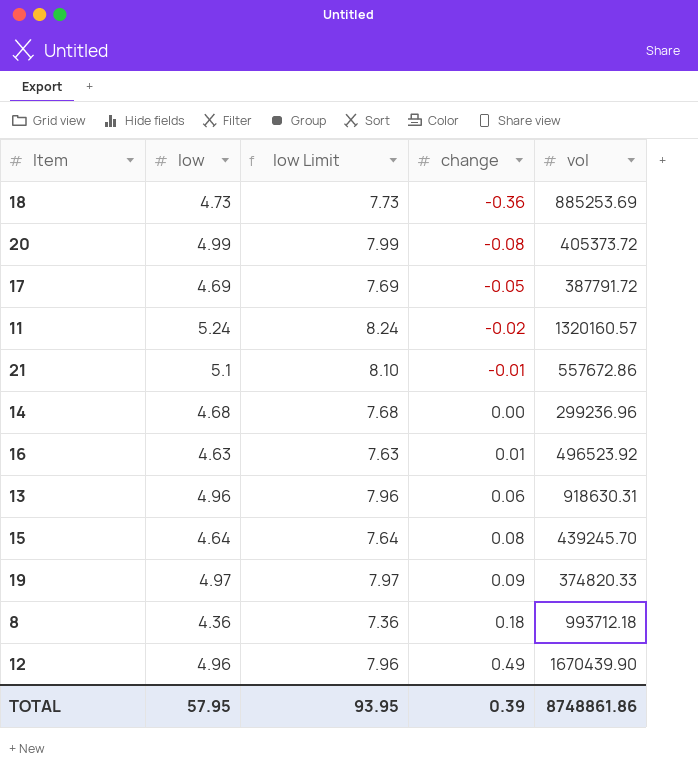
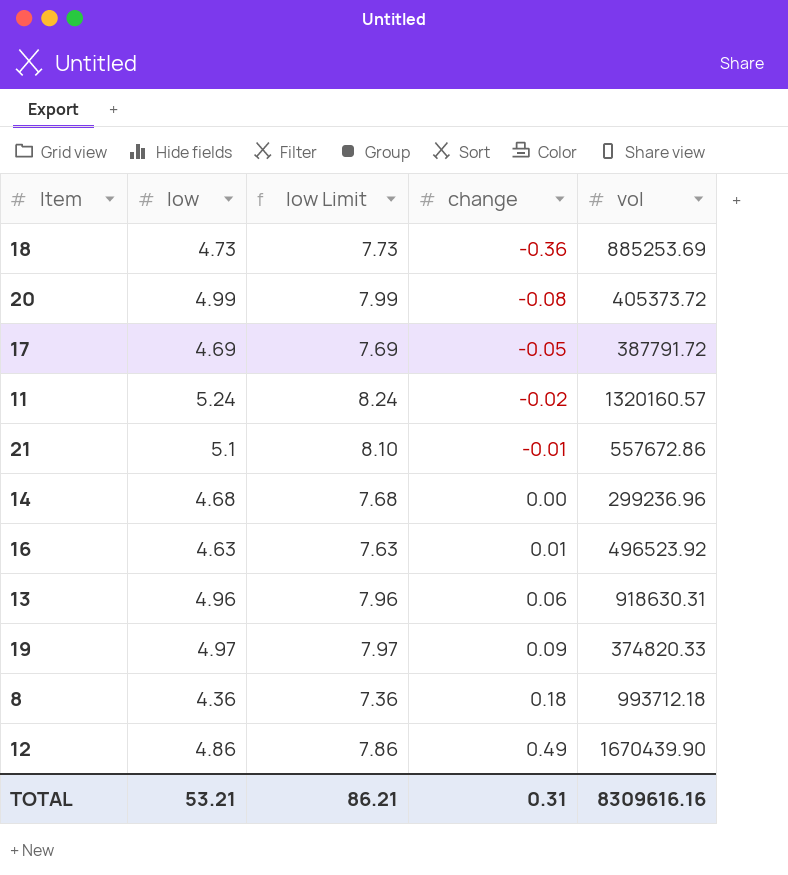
row 15: 4.64 | 7.64 | 0.08 | 439245.70 -> none
12 | low: 4.96 -> 4.86
12 | low Limit: 7.96 -> 7.86
TOTAL | low: 57.95 -> 53.21
TOTAL | low Limit: 93.95 -> 86.21
TOTAL | change: 0.39 -> 0.31
TOTAL | vol: 8748861.86 -> 8309616.16

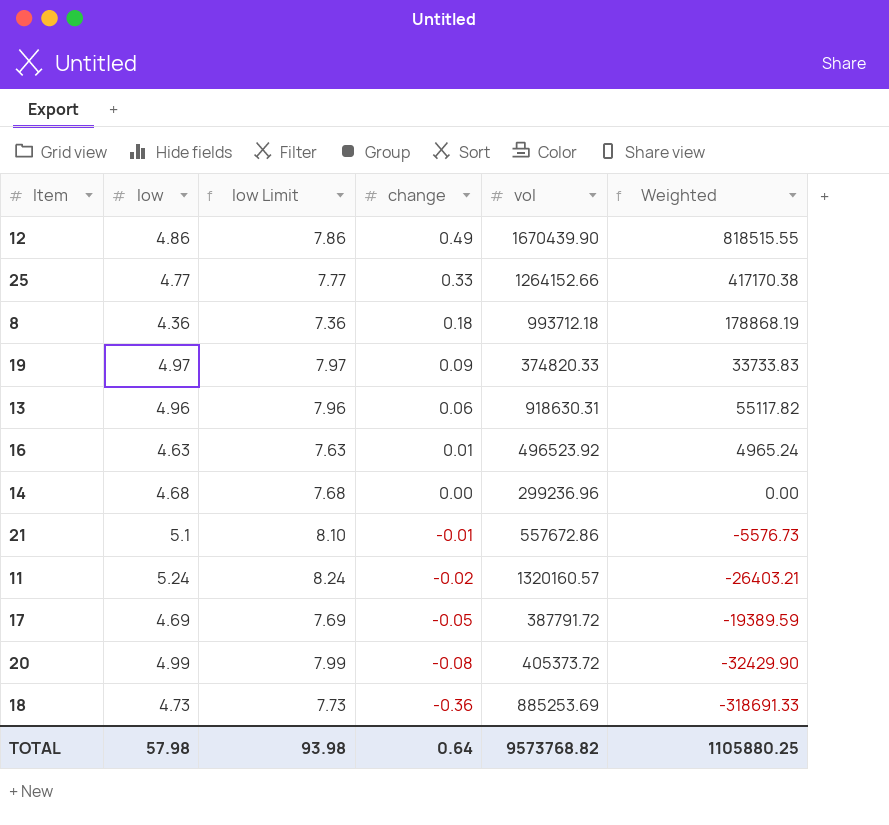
row order: change ascending -> change descending
column Weighted | formula: none -> [change] * [vol]
row 25: none -> 4.77 | 7.77 | 0.33 | 1264152.66 | 417170.38
TOTAL | low: 53.21 -> 57.98
TOTAL | low Limit: 86.21 -> 93.98
TOTAL | change: 0.31 -> 0.64
TOTAL | vol: 8309616.16 -> 9573768.82

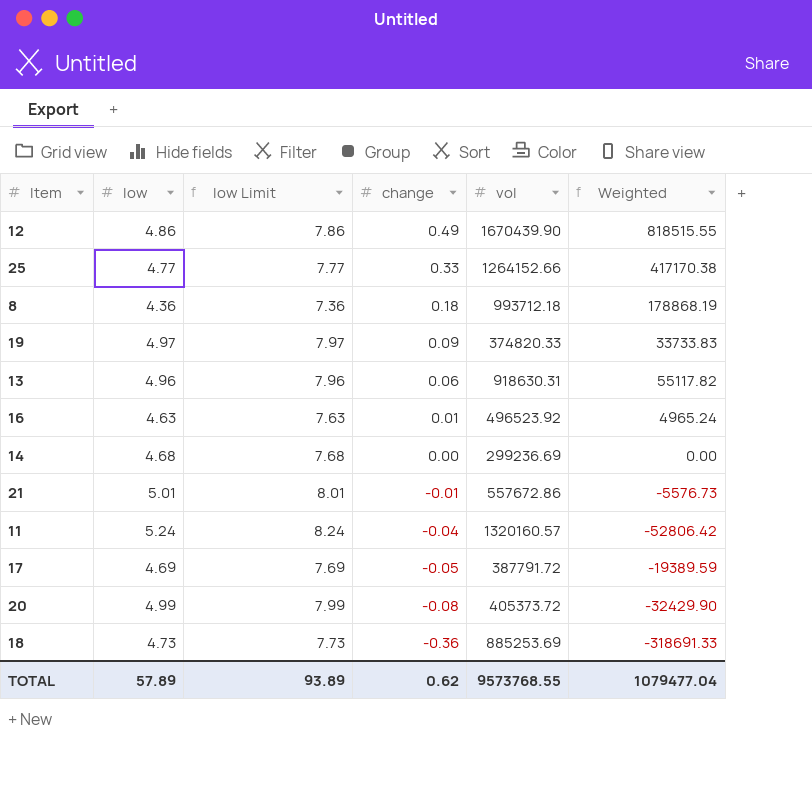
14 | vol: 299236.96 -> 299236.69
21 | low: 5.1 -> 5.01
21 | low Limit: 8.10 -> 8.01
11 | change: -0.02 -> -0.04
11 | Weighted: -26403.21 -> -52806.42
TOTAL | low: 57.98 -> 57.89
TOTAL | low Limit: 93.98 -> 93.89
TOTAL | change: 0.64 -> 0.62
TOTAL | vol: 9573768.82 -> 9573768.55
TOTAL | Weighted: 1105880.25 -> 1079477.04

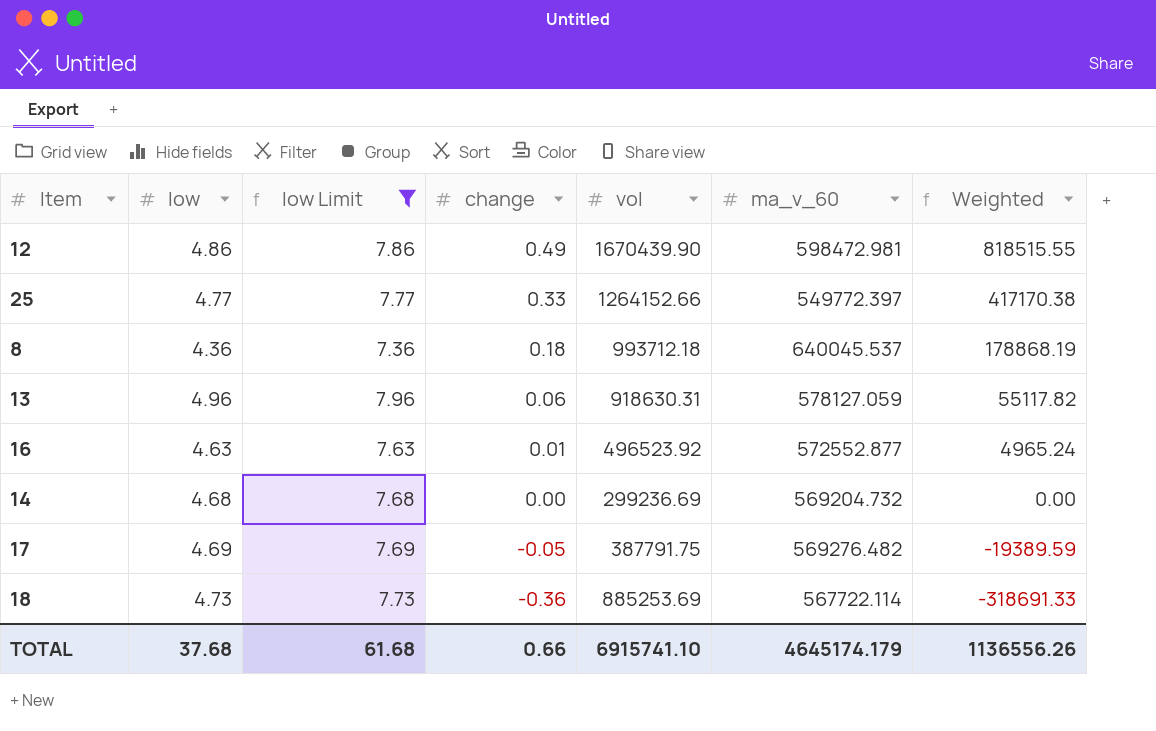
filter: none -> low Limit <= 7.96
column ma_v_60 | position: none -> 6
17 | vol: 387791.72 -> 387791.75
TOTAL | low: 57.89 -> 37.68
TOTAL | low Limit: 93.89 -> 61.68
TOTAL | change: 0.62 -> 0.66
TOTAL | vol: 9573768.55 -> 6915741.10
TOTAL | Weighted: 1079477.04 -> 1136556.26

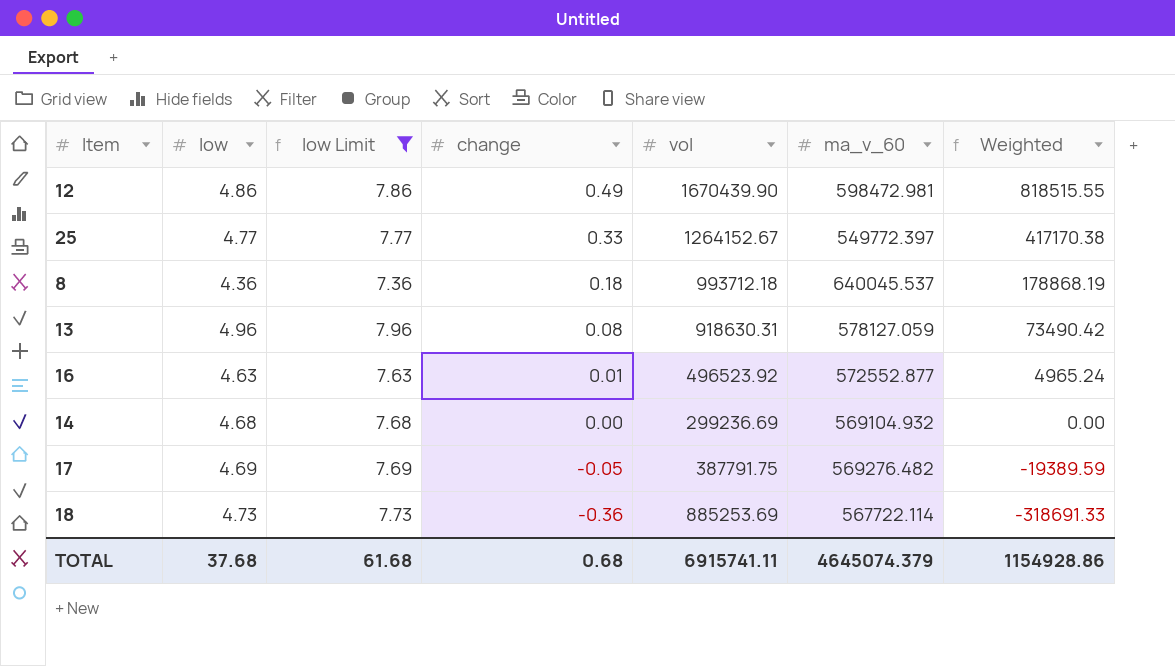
25 | vol: 1264152.66 -> 1264152.67
13 | change: 0.06 -> 0.08
13 | Weighted: 55117.82 -> 73490.42
14 | ma_v_60: 569204.732 -> 569104.932
TOTAL | change: 0.66 -> 0.68
TOTAL | vol: 6915741.10 -> 6915741.11
TOTAL | ma_v_60: 4645174.179 -> 4645074.379
TOTAL | Weighted: 1136556.26 -> 1154928.86

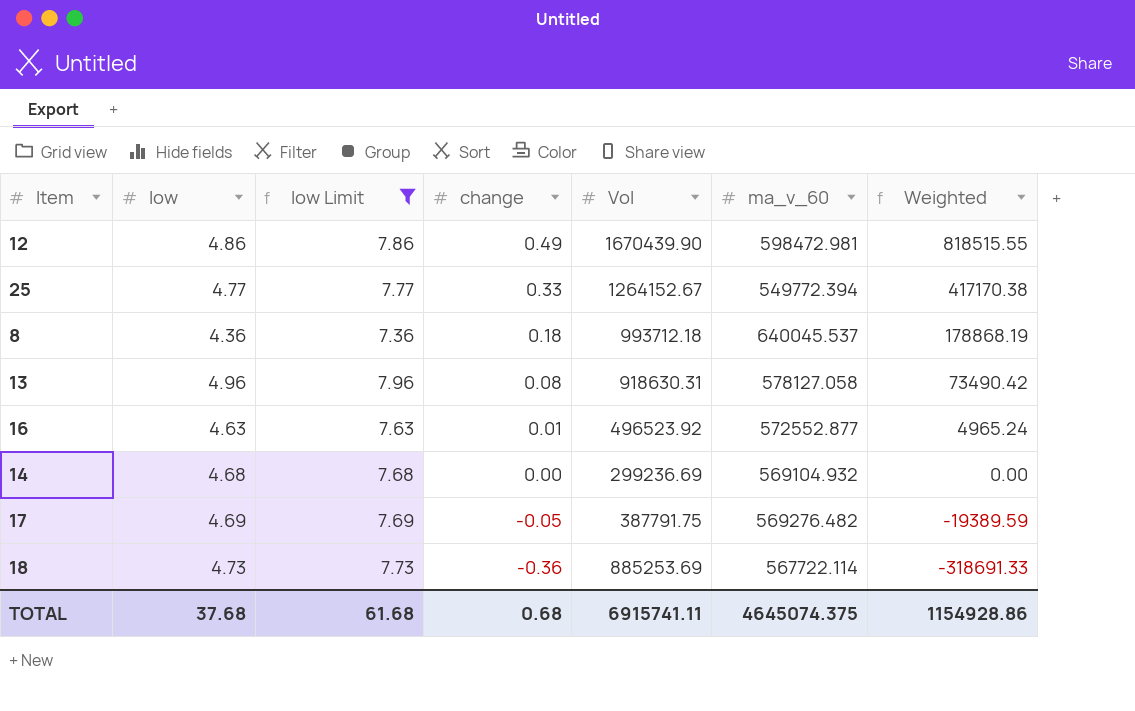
column name: vol -> Vol
25 | ma_v_60: 549772.397 -> 549772.394
13 | ma_v_60: 578127.059 -> 578127.058
TOTAL | ma_v_60: 4645074.379 -> 4645074.375

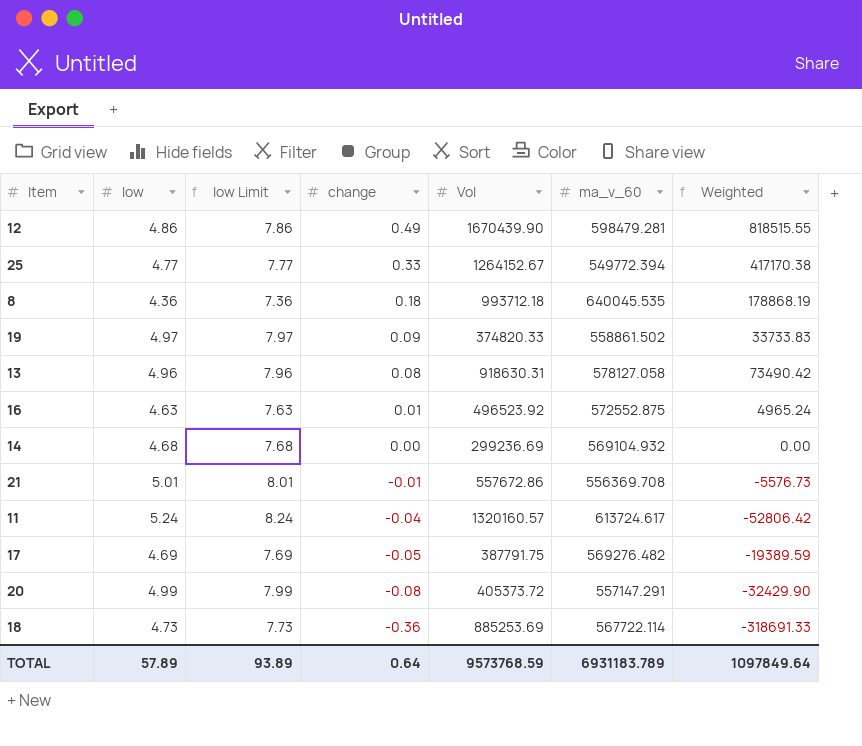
filter: low Limit <= 7.96 -> none
12 | ma_v_60: 598472.981 -> 598479.281
8 | ma_v_60: 640045.537 -> 640045.535
16 | ma_v_60: 572552.877 -> 572552.875
TOTAL | low: 37.68 -> 57.89
TOTAL | low Limit: 61.68 -> 93.89
TOTAL | change: 0.68 -> 0.64
TOTAL | Vol: 6915741.11 -> 9573768.59
TOTAL | ma_v_60: 4645074.375 -> 6931183.789
TOTAL | Weighted: 1154928.86 -> 1097849.64

